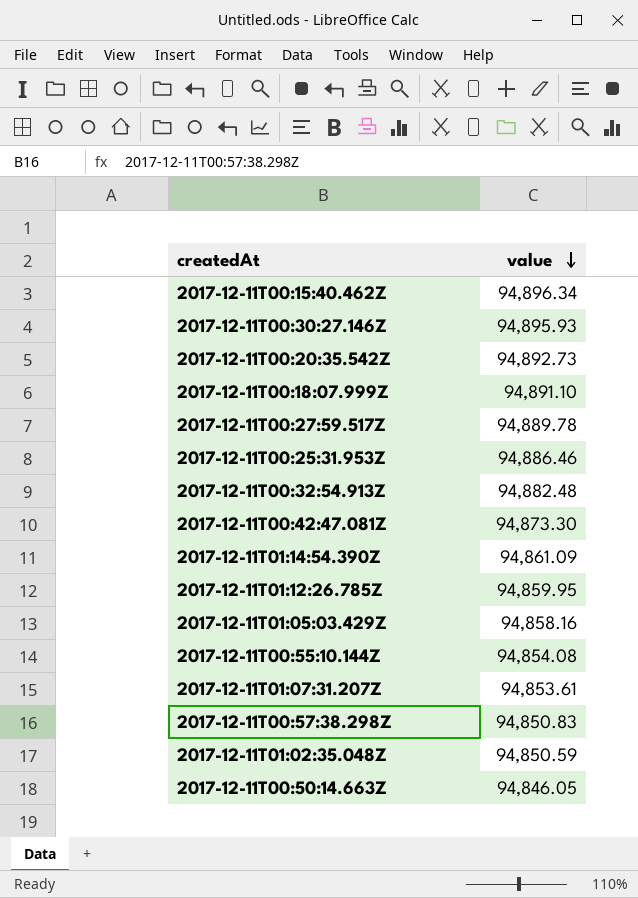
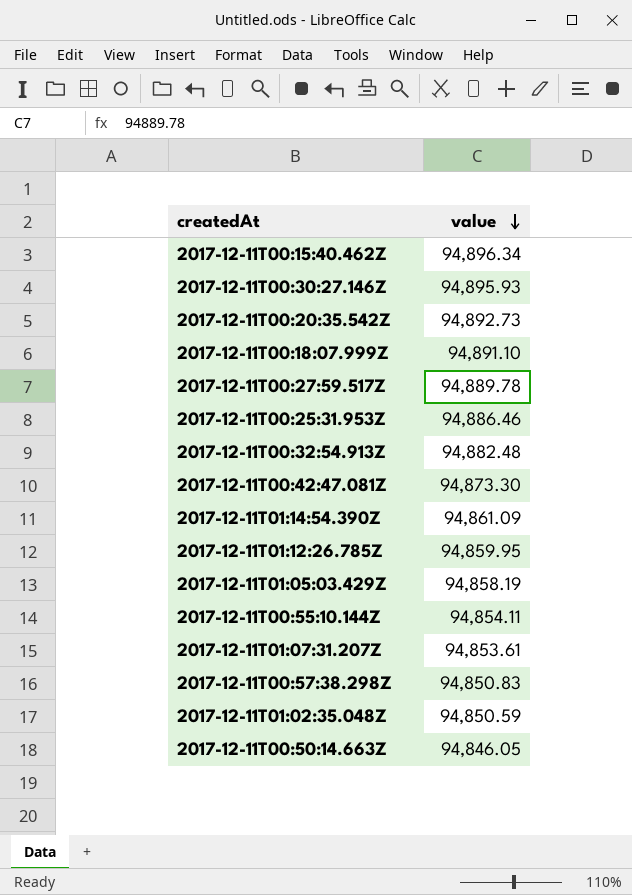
2017-12-11T01:05:03.429Z | value: 94,858.16 -> 94,858.19
2017-12-11T00:55:10.144Z | value: 94,854.08 -> 94,854.11

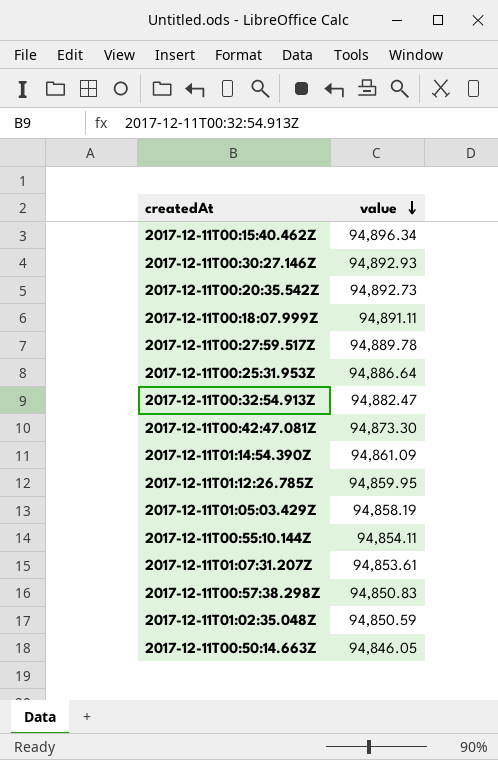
2017-12-11T00:30:27.146Z | value: 94,895.93 -> 94,892.93
2017-12-11T00:18:07.999Z | value: 94,891.10 -> 94,891.11
2017-12-11T00:25:31.953Z | value: 94,886.46 -> 94,886.64
2017-12-11T00:32:54.913Z | value: 94,882.48 -> 94,882.47

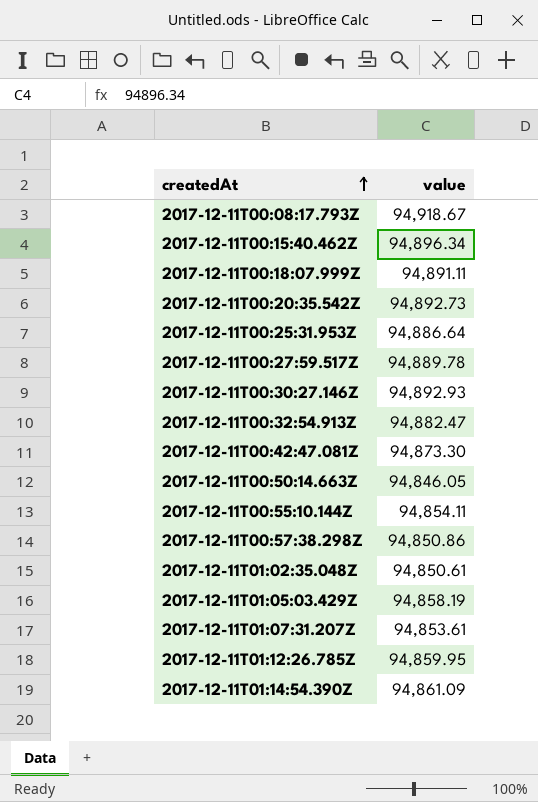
row order: value descending -> createdAt ascending
row 2017-12-11T00:08:17.793Z: none -> 94,918.67
2017-12-11T00:57:38.298Z | value: 94,850.83 -> 94,850.86
2017-12-11T01:02:35.048Z | value: 94,850.59 -> 94,850.61

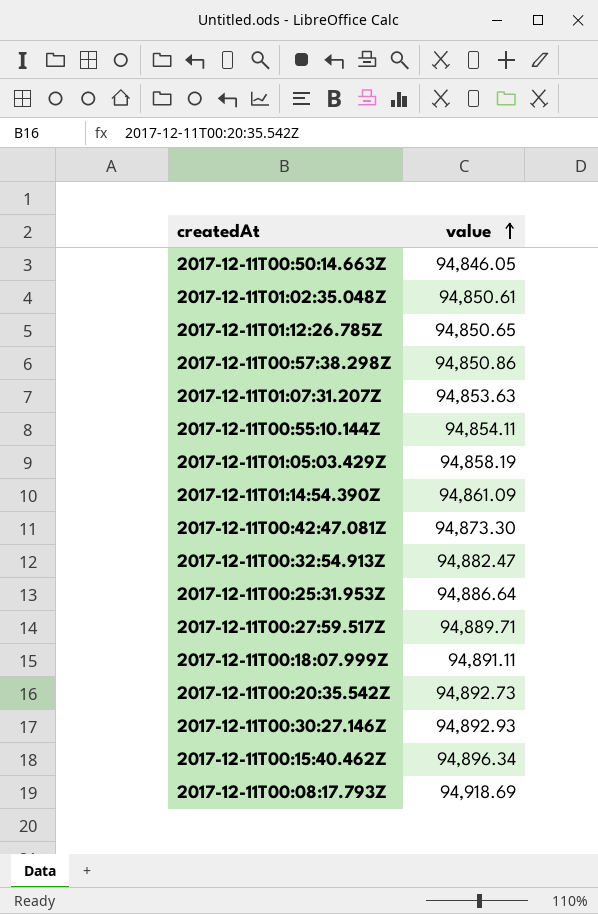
row order: createdAt ascending -> value ascending
2017-12-11T01:12:26.785Z | value: 94,859.95 -> 94,850.65
2017-12-11T01:07:31.207Z | value: 94,853.61 -> 94,853.63
2017-12-11T00:27:59.517Z | value: 94,889.78 -> 94,889.71
2017-12-11T00:08:17.793Z | value: 94,918.67 -> 94,918.69

